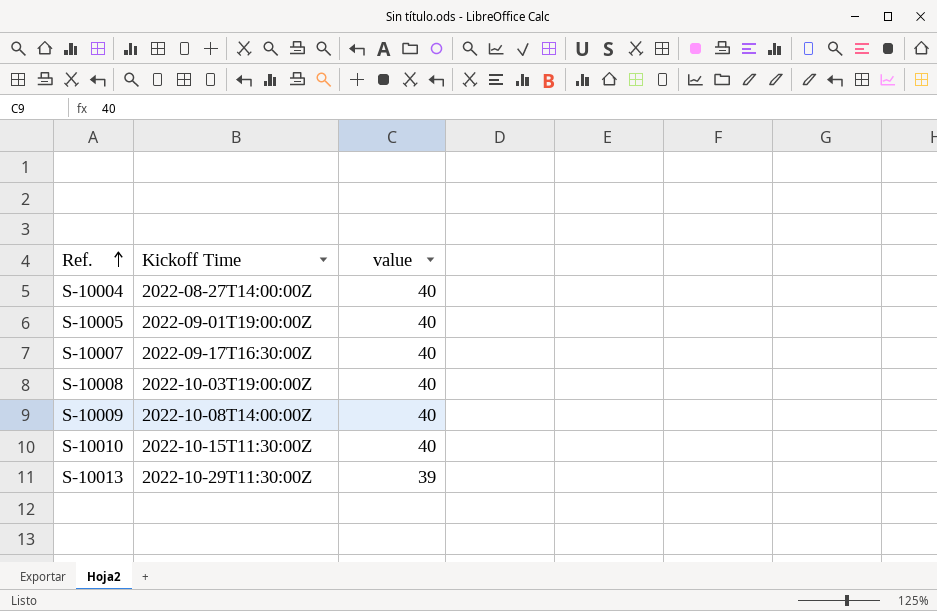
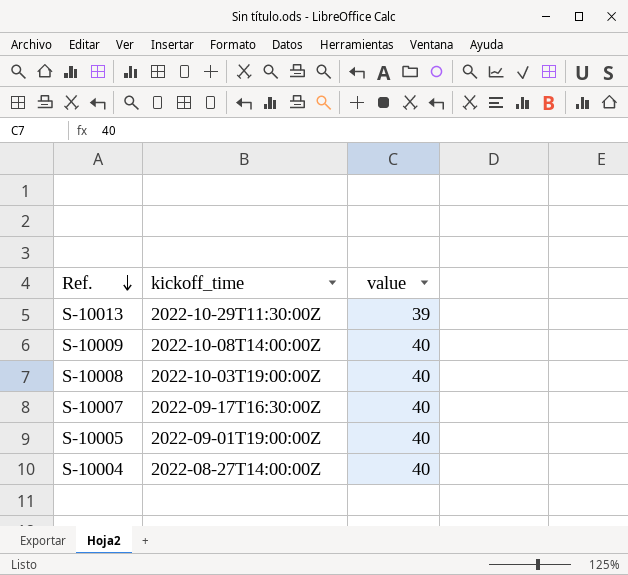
row order: Ref. ascending -> Ref. descending
column name: Kickoff Time -> kickoff_time
row S-10010: 2022-10-15T11:30:00Z | 40 -> none

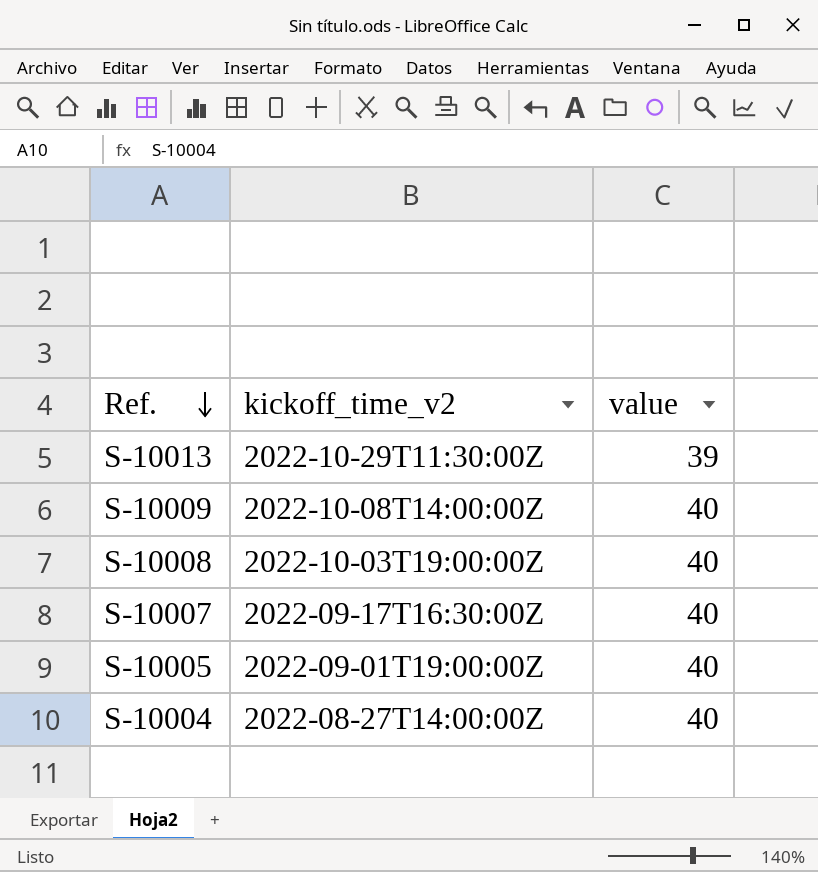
column name: kickoff_time -> kickoff_time_v2

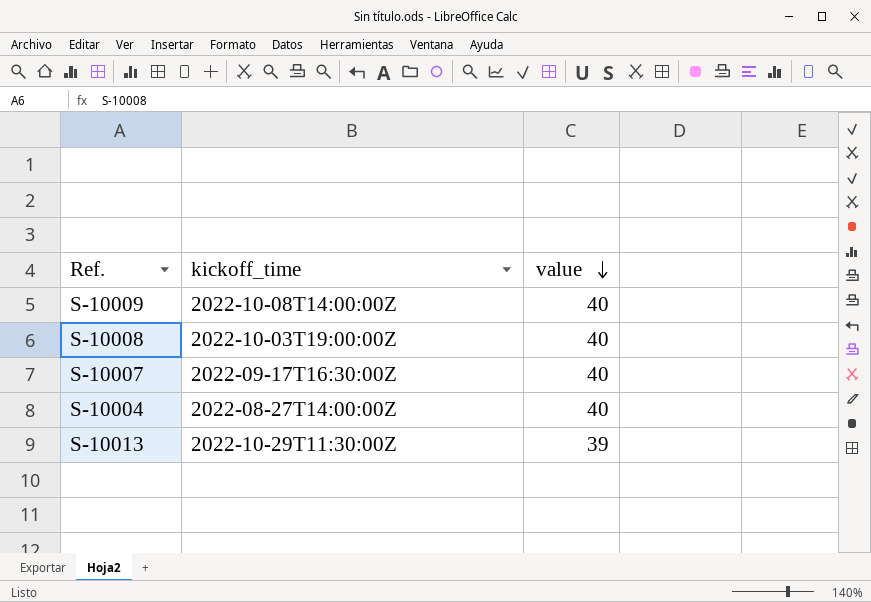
row order: Ref. descending -> value descending
column name: kickoff_time_v2 -> kickoff_time
row S-10005: 2022-09-01T19:00:00Z | 40 -> none

